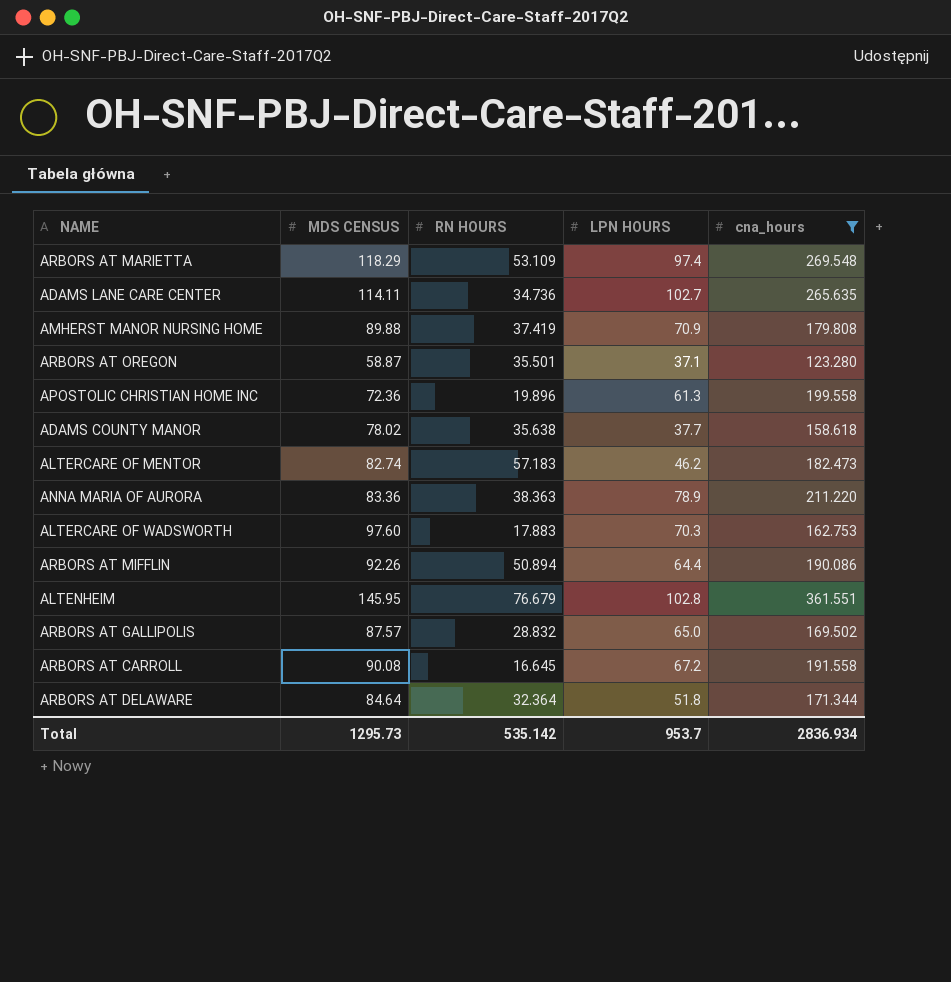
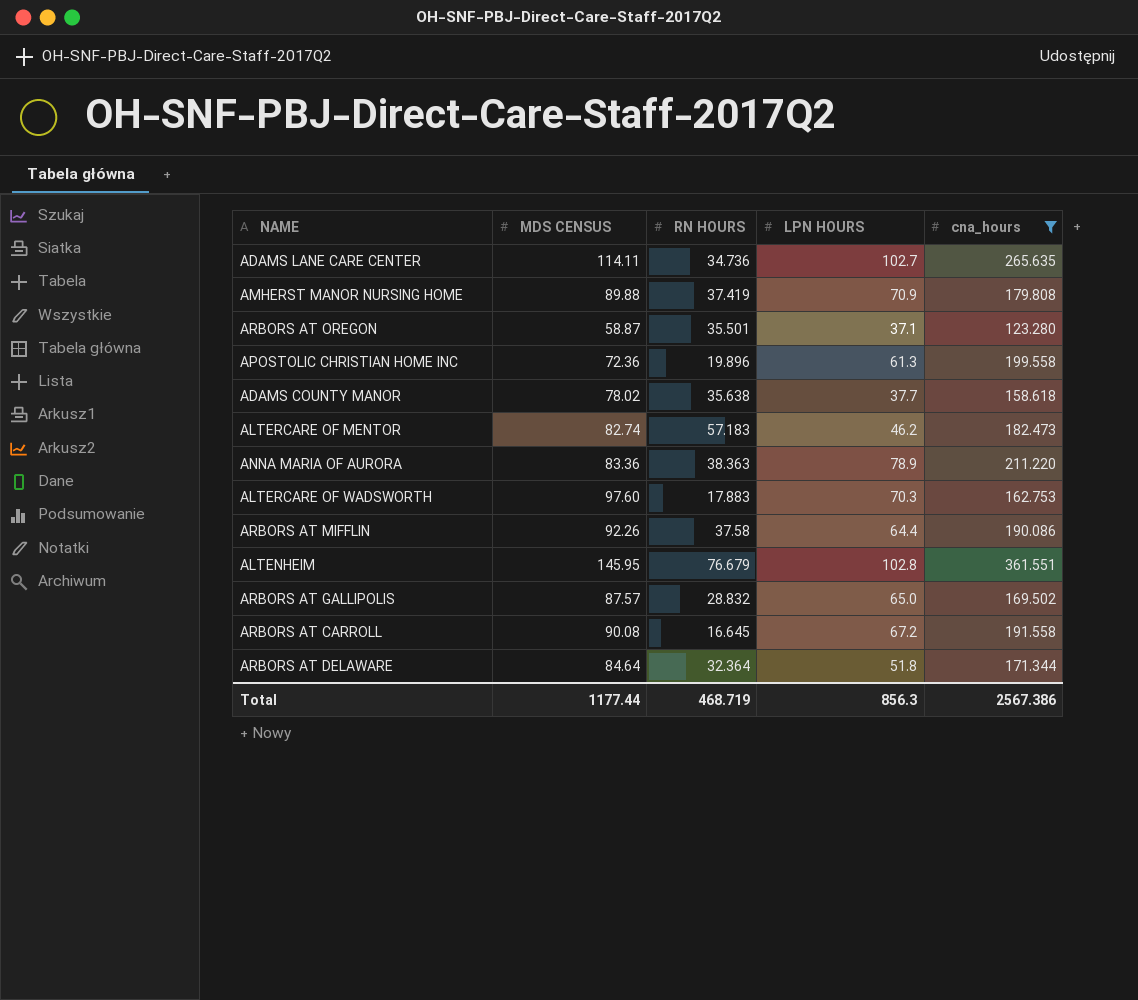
row ARBORS AT MARIETTA: 118.29 | 53.109 | 97.4 | 269.548 -> none
ARBORS AT MIFFLIN | RN HOURS: 50.894 -> 37.58
Total | MDS CENSUS: 1295.73 -> 1177.44
Total | RN HOURS: 535.142 -> 468.719
Total | LPN HOURS: 953.7 -> 856.3
Total | cna_hours: 2836.934 -> 2567.386

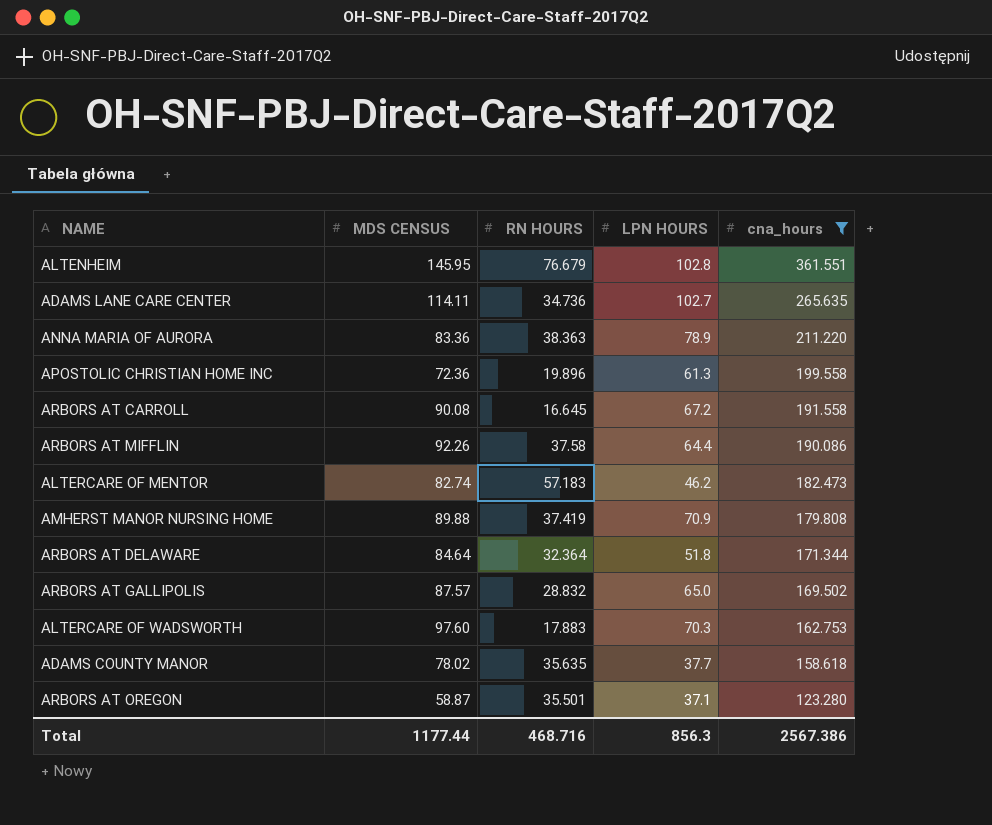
row order: none -> cna_hours descending
ADAMS COUNTY MANOR | RN HOURS: 35.638 -> 35.635
Total | RN HOURS: 468.719 -> 468.716

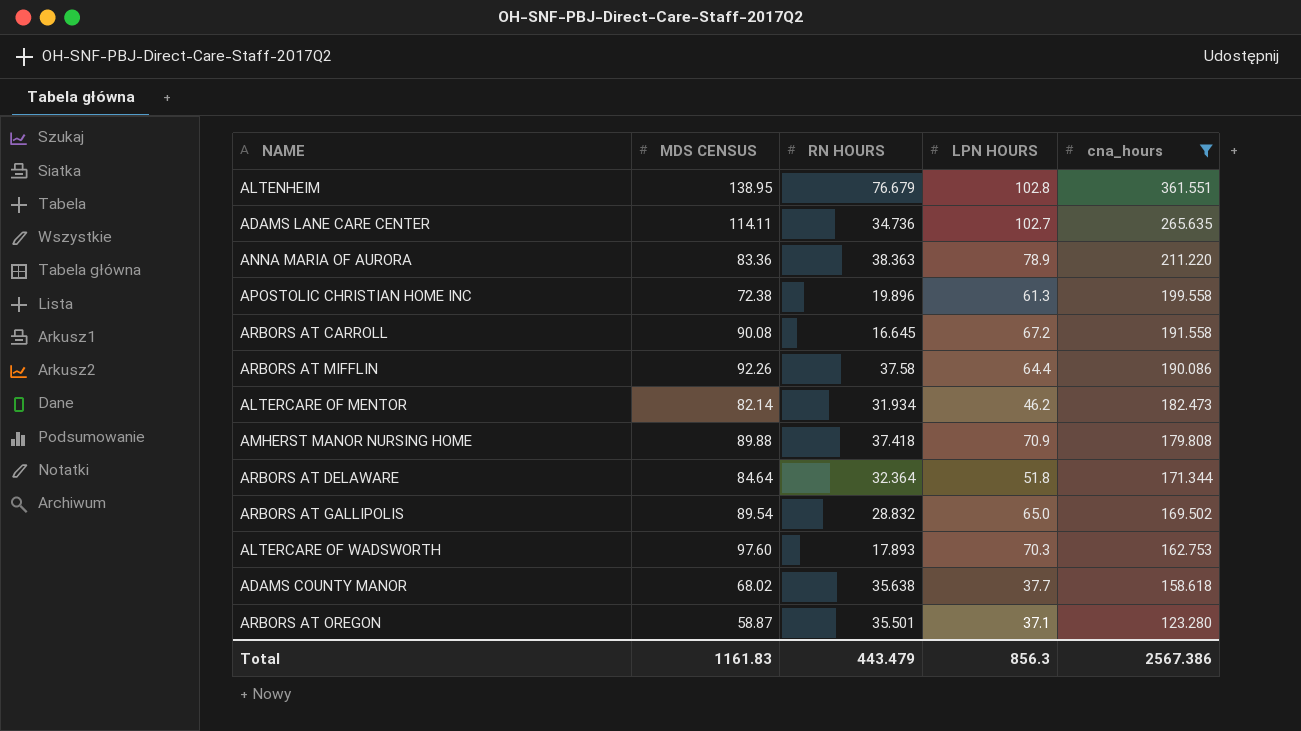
ALTENHEIM | MDS CENSUS: 145.95 -> 138.95
APOSTOLIC CHRISTIAN HOME INC | MDS CENSUS: 72.36 -> 72.38
ALTERCARE OF MENTOR | MDS CENSUS: 82.74 -> 82.14
ALTERCARE OF MENTOR | RN HOURS: 57.183 -> 31.934
AMHERST MANOR NURSING HOME | RN HOURS: 37.419 -> 37.418
ARBORS AT GALLIPOLIS | MDS CENSUS: 87.57 -> 89.54
ALTERCARE OF WADSWORTH | RN HOURS: 17.883 -> 17.893
ADAMS COUNTY MANOR | MDS CENSUS: 78.02 -> 68.02
ADAMS COUNTY MANOR | RN HOURS: 35.635 -> 35.638
Total | MDS CENSUS: 1177.44 -> 1161.83
Total | RN HOURS: 468.716 -> 443.479

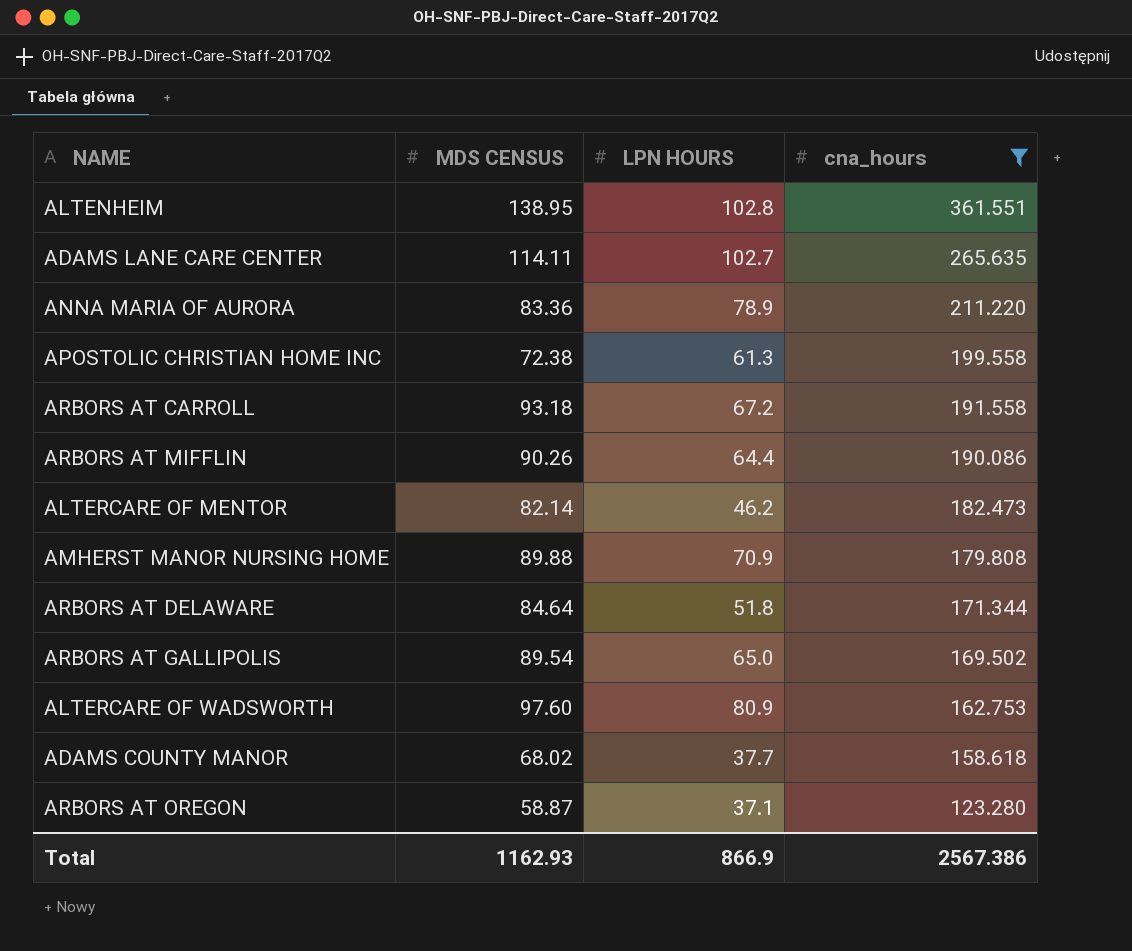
column RN HOURS | position: 3 -> none
ARBORS AT CARROLL | MDS CENSUS: 90.08 -> 93.18
ARBORS AT MIFFLIN | MDS CENSUS: 92.26 -> 90.26
ALTERCARE OF WADSWORTH | LPN HOURS: 70.3 -> 80.9
Total | MDS CENSUS: 1161.83 -> 1162.93
Total | LPN HOURS: 856.3 -> 866.9

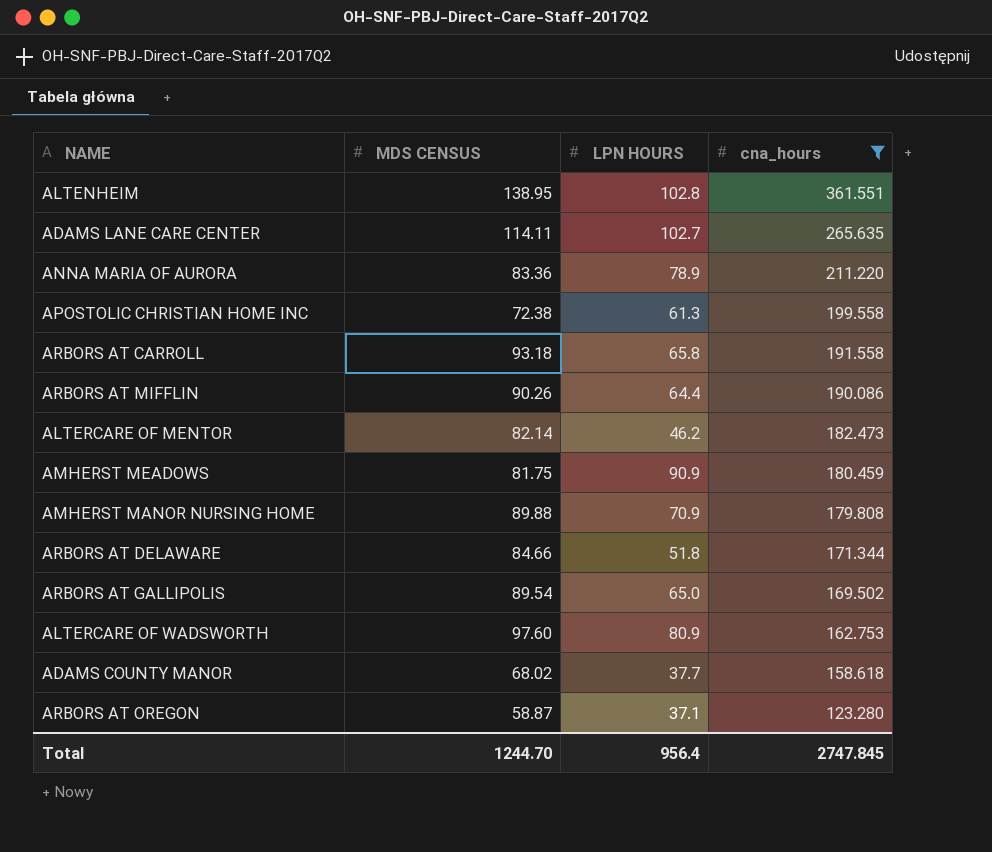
ARBORS AT CARROLL | LPN HOURS: 67.2 -> 65.8
row AMHERST MEADOWS: none -> 81.75 | 90.9 | 180.459
ARBORS AT DELAWARE | MDS CENSUS: 84.64 -> 84.66
Total | MDS CENSUS: 1162.93 -> 1244.70
Total | LPN HOURS: 866.9 -> 956.4
Total | cna_hours: 2567.386 -> 2747.845

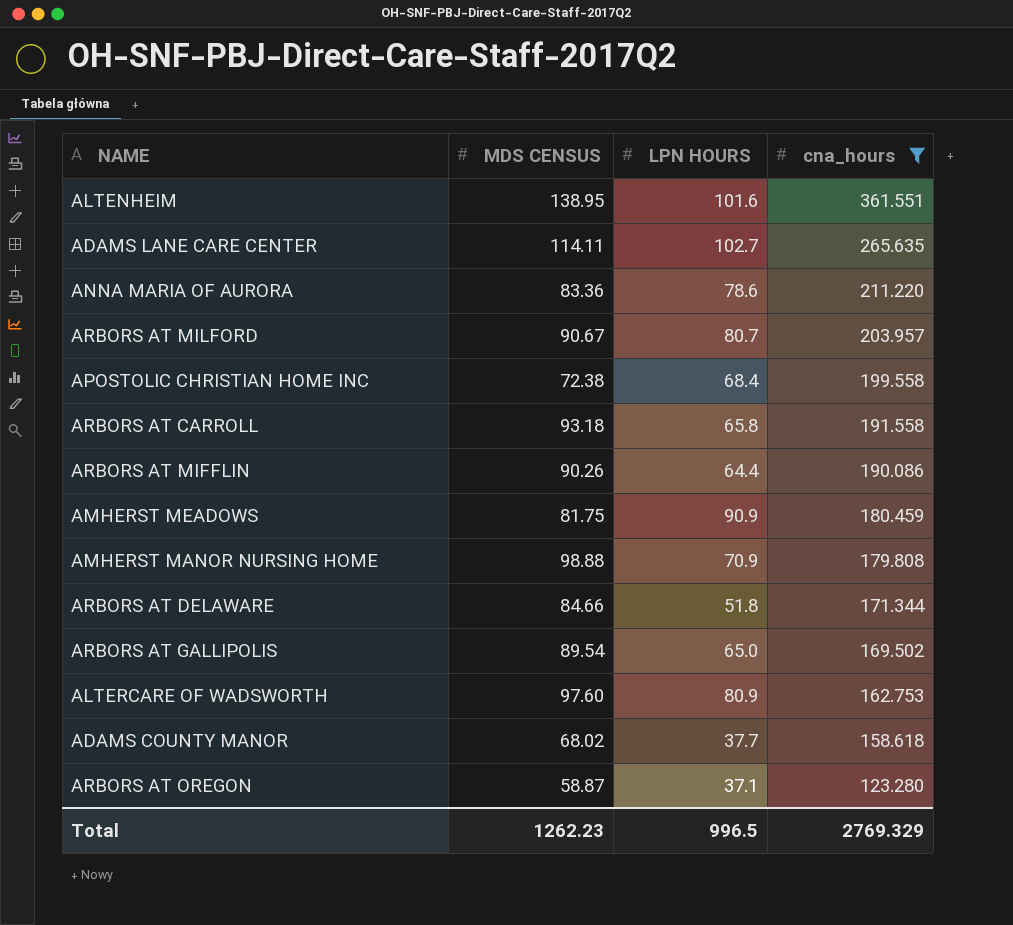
row ALTERCARE OF MENTOR: 82.14 | 46.2 | 182.473 -> none
ALTENHEIM | LPN HOURS: 102.8 -> 101.6
ANNA MARIA OF AURORA | LPN HOURS: 78.9 -> 78.6
row ARBORS AT MILFORD: none -> 90.67 | 80.7 | 203.957
APOSTOLIC CHRISTIAN HOME INC | LPN HOURS: 61.3 -> 68.4
AMHERST MANOR NURSING HOME | MDS CENSUS: 89.88 -> 98.88
Total | MDS CENSUS: 1244.70 -> 1262.23
Total | LPN HOURS: 956.4 -> 996.5
Total | cna_hours: 2747.845 -> 2769.329

